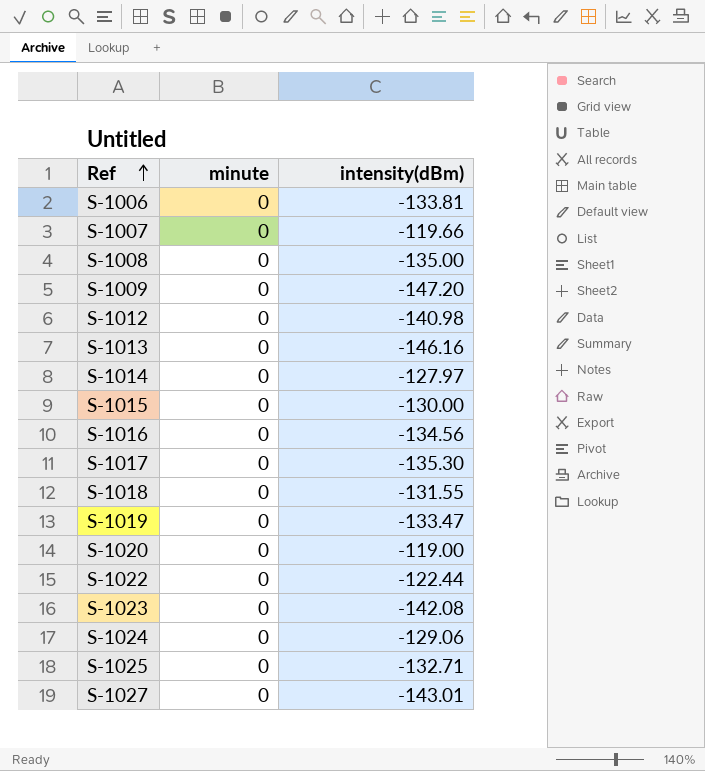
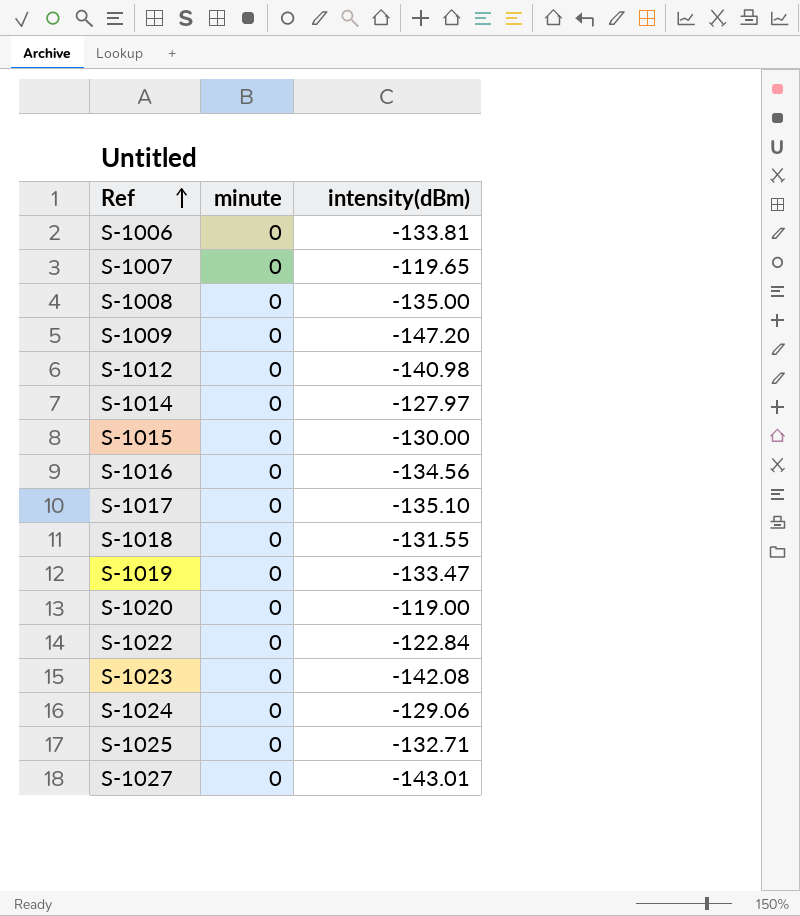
row S-1013: 0 | -146.16 -> none
S-1007 | intensity(dBm): -119.66 -> -119.65
S-1017 | intensity(dBm): -135.30 -> -135.10
S-1022 | intensity(dBm): -122.44 -> -122.84

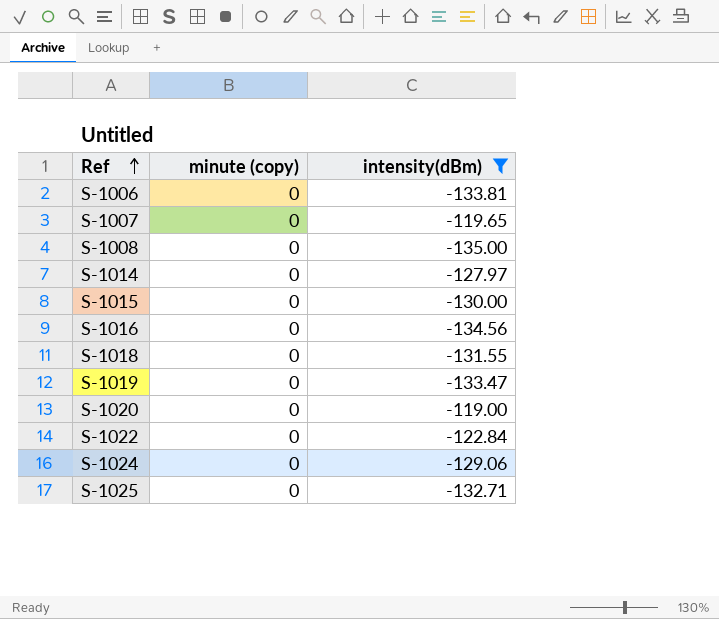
filter: none -> intensity(dBm) >= -135.00
column name: minute -> minute (copy)

